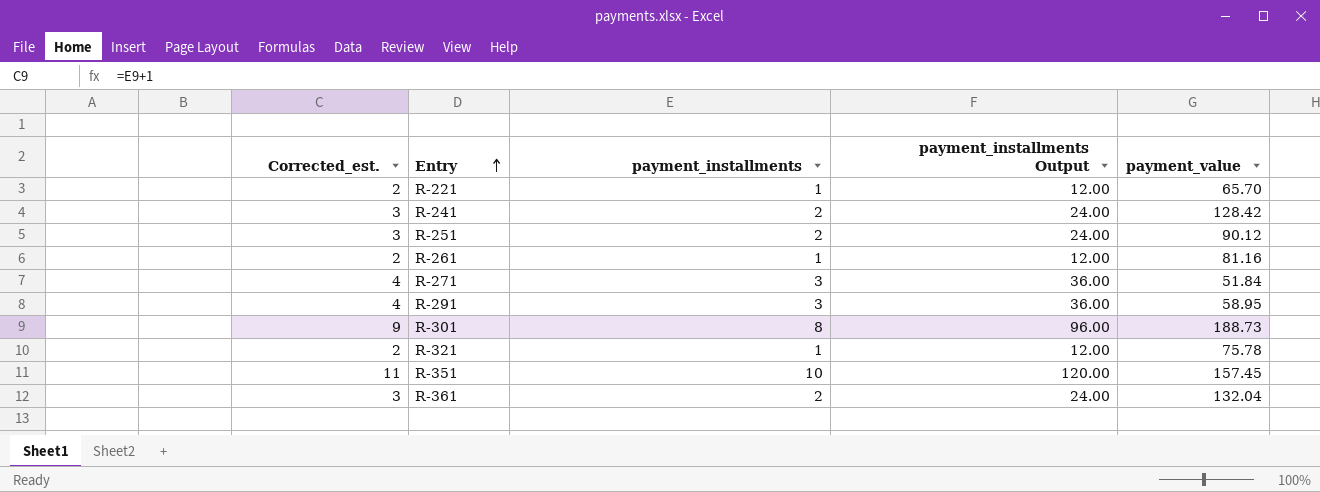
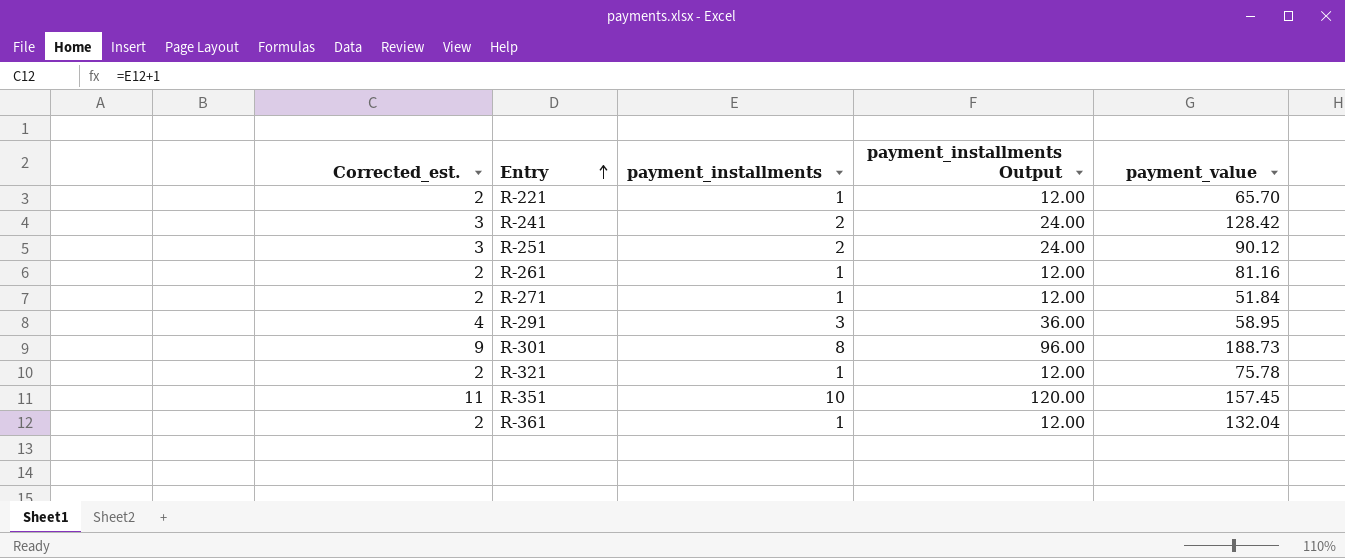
R-271 | Corrected_est.: 4 -> 2
R-271 | payment_installments: 3 -> 1
R-271 | payment_installments Output: 36.00 -> 12.00
R-361 | Corrected_est.: 3 -> 2
R-361 | payment_installments: 2 -> 1
R-361 | payment_installments Output: 24.00 -> 12.00

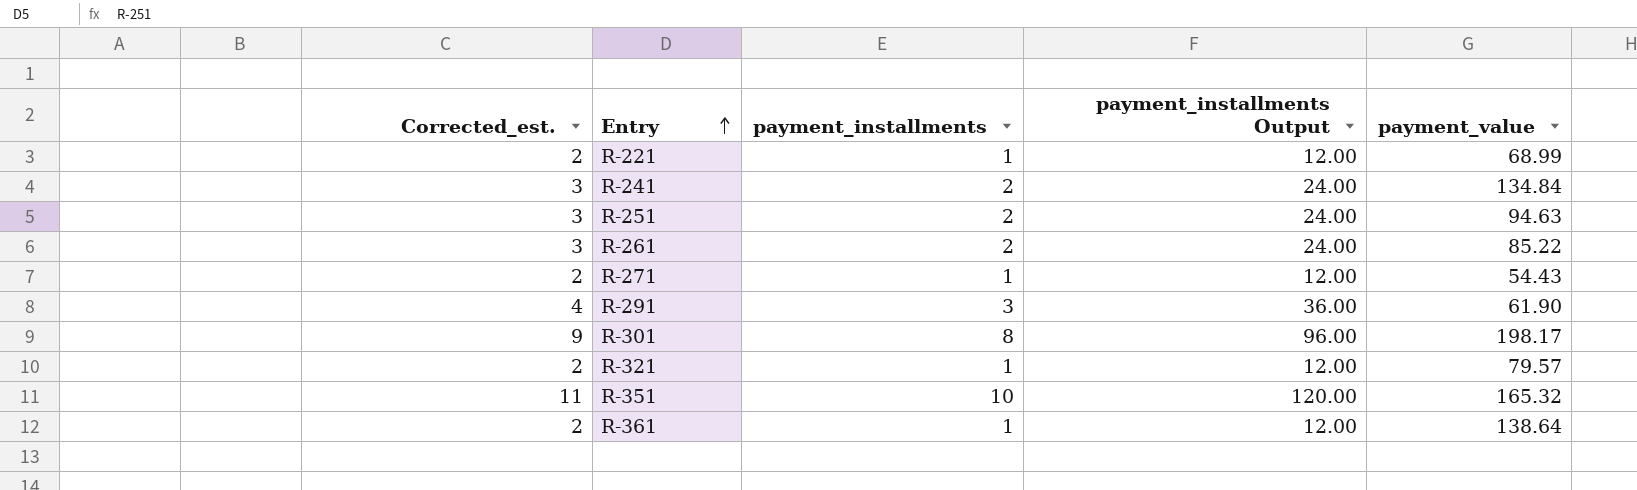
R-221 | payment_value: 65.70 -> 68.99
R-241 | payment_value: 128.42 -> 134.84
R-251 | payment_value: 90.12 -> 94.63
R-261 | Corrected_est.: 2 -> 3
R-261 | payment_installments: 1 -> 2
R-261 | payment_installments Output: 12.00 -> 24.00
R-261 | payment_value: 81.16 -> 85.22
R-271 | payment_value: 51.84 -> 54.43
R-291 | payment_value: 58.95 -> 61.90
R-301 | payment_value: 188.73 -> 198.17
R-321 | payment_value: 75.78 -> 79.57
R-351 | payment_value: 157.45 -> 165.32
R-361 | payment_value: 132.04 -> 138.64

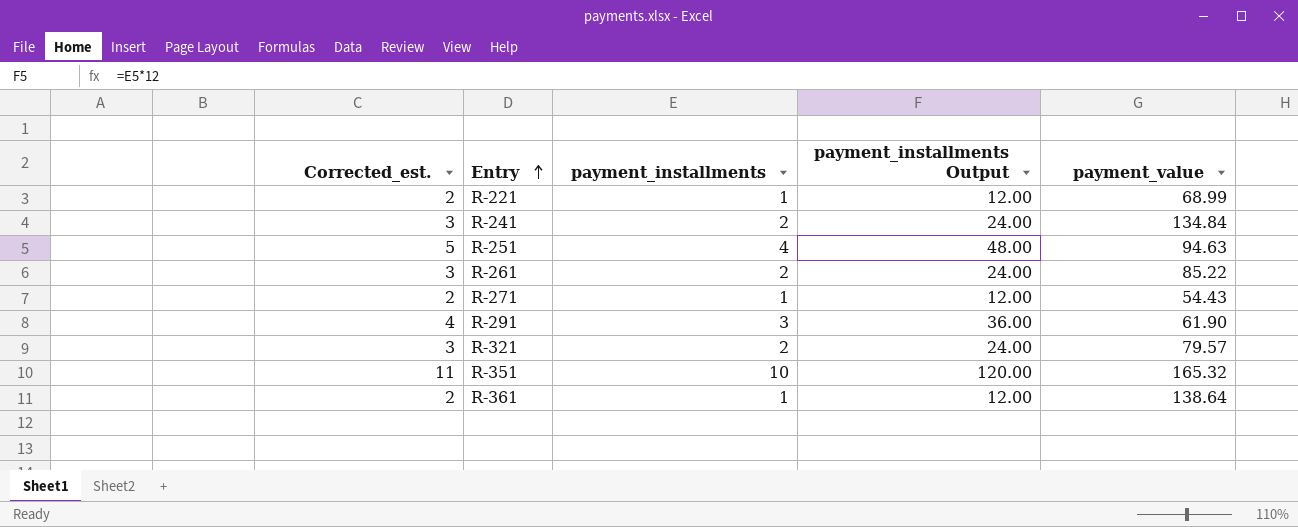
row R-301: 9 | 8 | 96.00 | 198.17 -> none
R-251 | Corrected_est.: 3 -> 5
R-251 | payment_installments: 2 -> 4
R-251 | payment_installments Output: 24.00 -> 48.00
R-321 | Corrected_est.: 2 -> 3
R-321 | payment_installments: 1 -> 2
R-321 | payment_installments Output: 12.00 -> 24.00

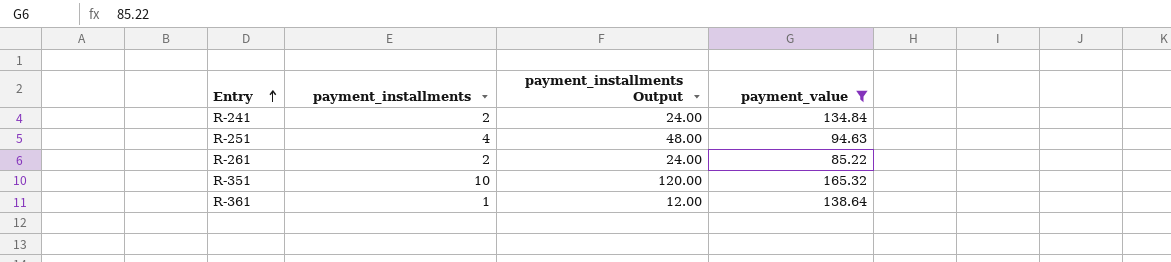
filter: none -> payment_value >= 85.22
column Corrected_est. | formula: [payment_installments] + 1 -> none

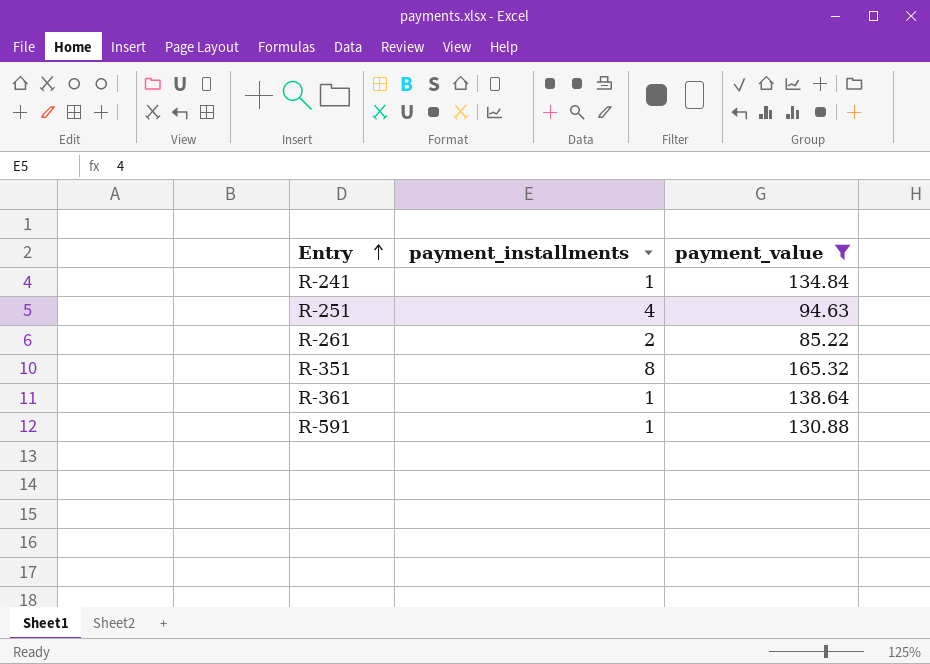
column payment_installments Output | formula: [payment_installments] * 12 -> none
R-241 | payment_installments: 2 -> 1
R-351 | payment_installments: 10 -> 8
row R-591: none -> 1 | 130.88

